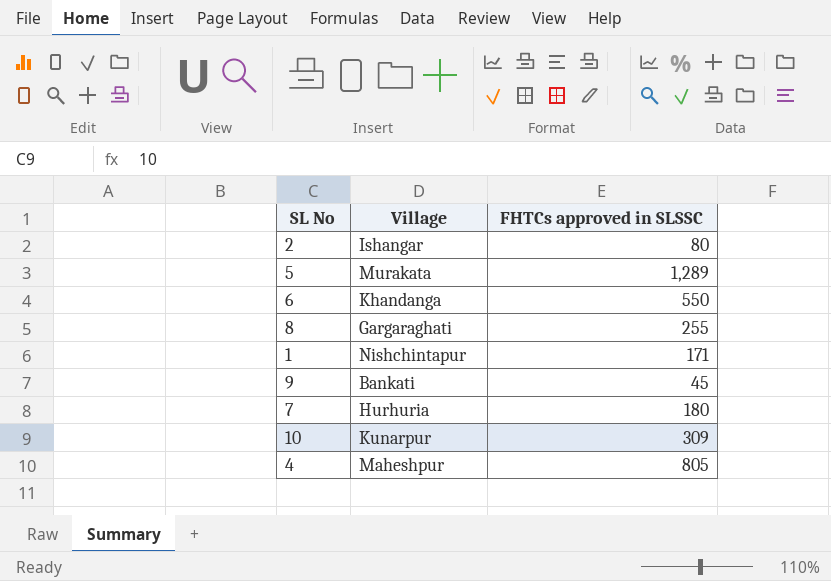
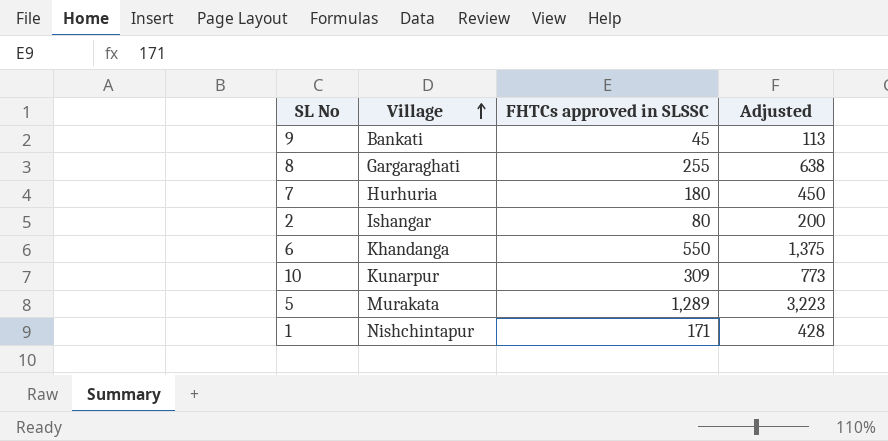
row order: none -> Village ascending
column Adjusted | formula: none -> [FHTCs approved in SLSSC] * 2.5
row 4: Maheshpur | 805 -> none

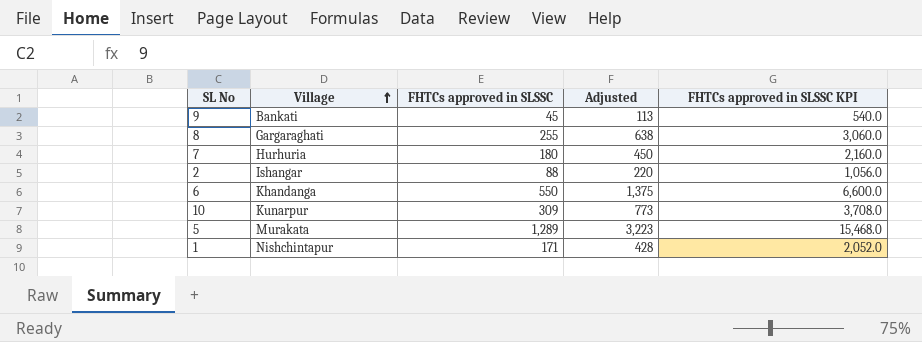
column FHTCs approved in SLSSC KPI | formula: none -> [FHTCs approved in SLSSC] * 12
2 | FHTCs approved in SLSSC: 80 -> 88
2 | Adjusted: 200 -> 220

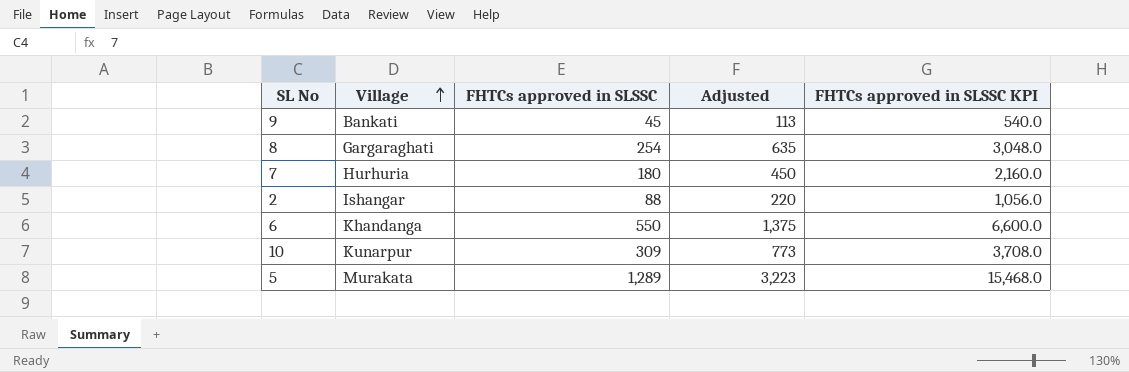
row 1: Nishchintapur | 171 | 428 | 2,052.0 -> none
8 | FHTCs approved in SLSSC: 255 -> 254
8 | Adjusted: 638 -> 635
8 | FHTCs approved in SLSSC KPI: 3,060.0 -> 3,048.0

